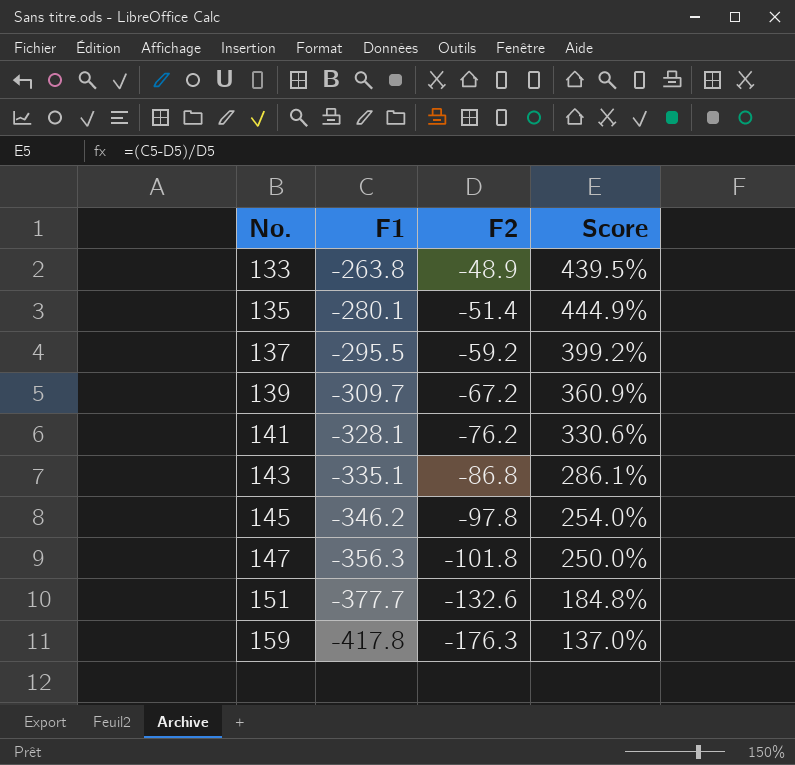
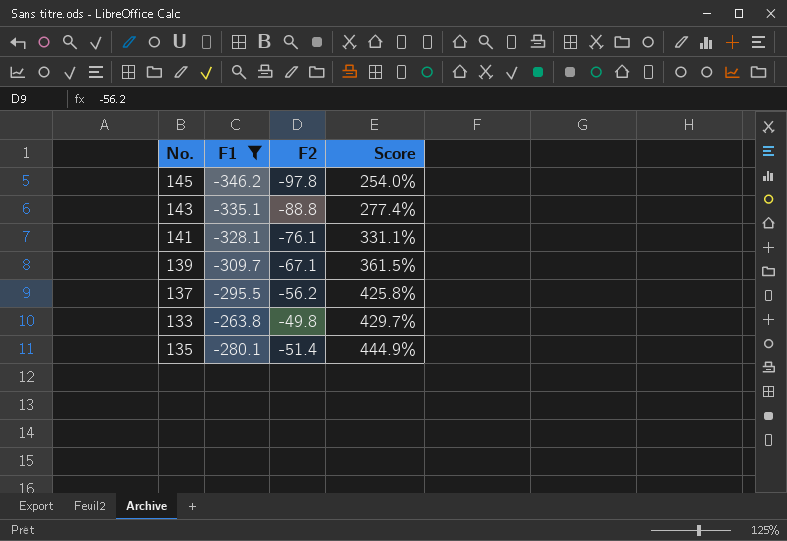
filter: none -> F1 >= -346.2
row order: No. ascending -> Score ascending
143 | F2: -86.8 -> -88.8
143 | Score: 286.1% -> 277.4%
141 | F2: -76.2 -> -76.1
141 | Score: 330.6% -> 331.1%
139 | F2: -67.2 -> -67.1
139 | Score: 360.9% -> 361.5%
137 | F2: -59.2 -> -56.2
137 | Score: 399.2% -> 425.8%
133 | F2: -48.9 -> -49.8
133 | Score: 439.5% -> 429.7%

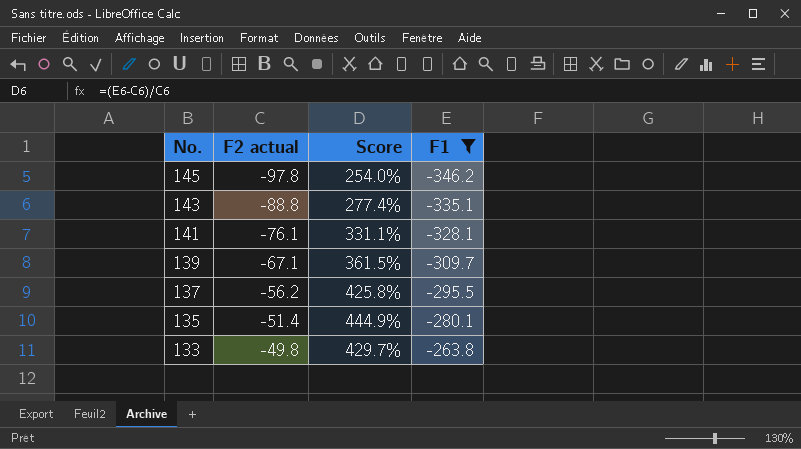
row order: Score ascending -> No. descending
column name: F2 -> F2 actual
column F1 | position: 2 -> 4

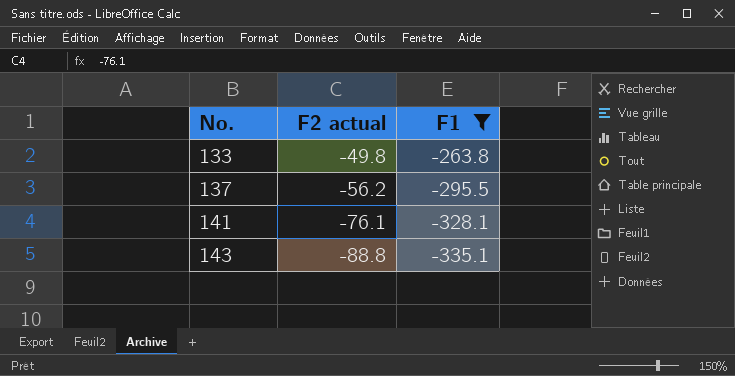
row order: No. descending -> No. ascending
column Score | formula: ([F1] - [F2 actual]) / [F2 actual] -> none
row 145: -97.8 | 254.0% | -346.2 -> none
row 139: -67.1 | 361.5% | -309.7 -> none
row 135: -51.4 | 444.9% | -280.1 -> none

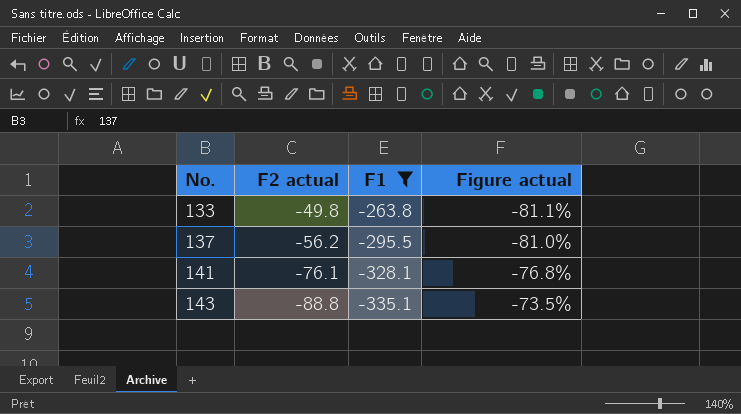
column Figure actual | formula: none -> ([F2 actual] - [F1]) / [F1]

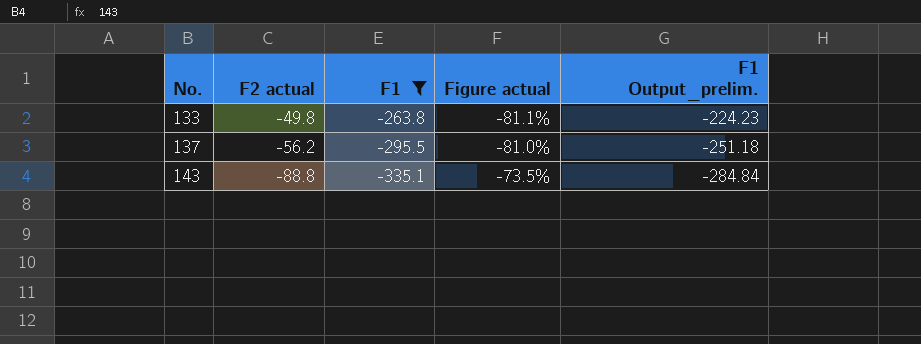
column F1 Output_prelim. | formula: none -> [F1] * 0.85
row 141: -76.1 | -328.1 | -76.8% -> none

